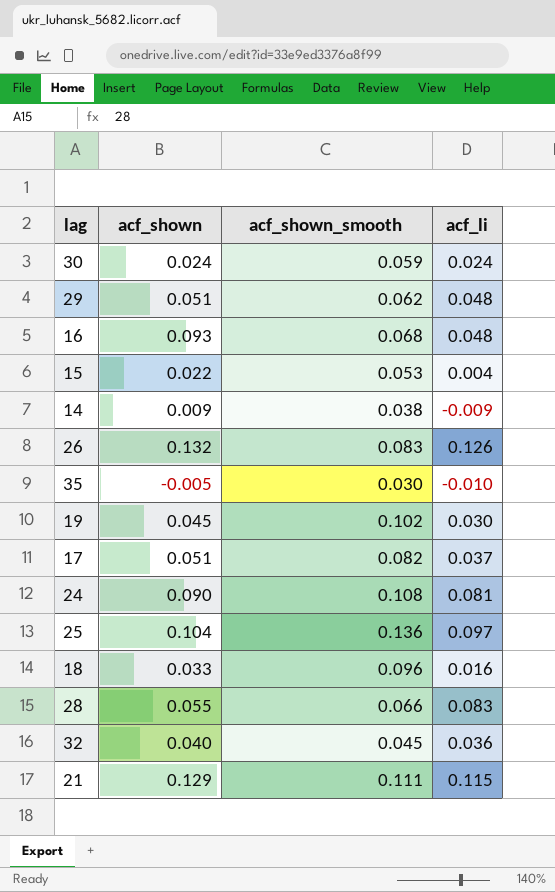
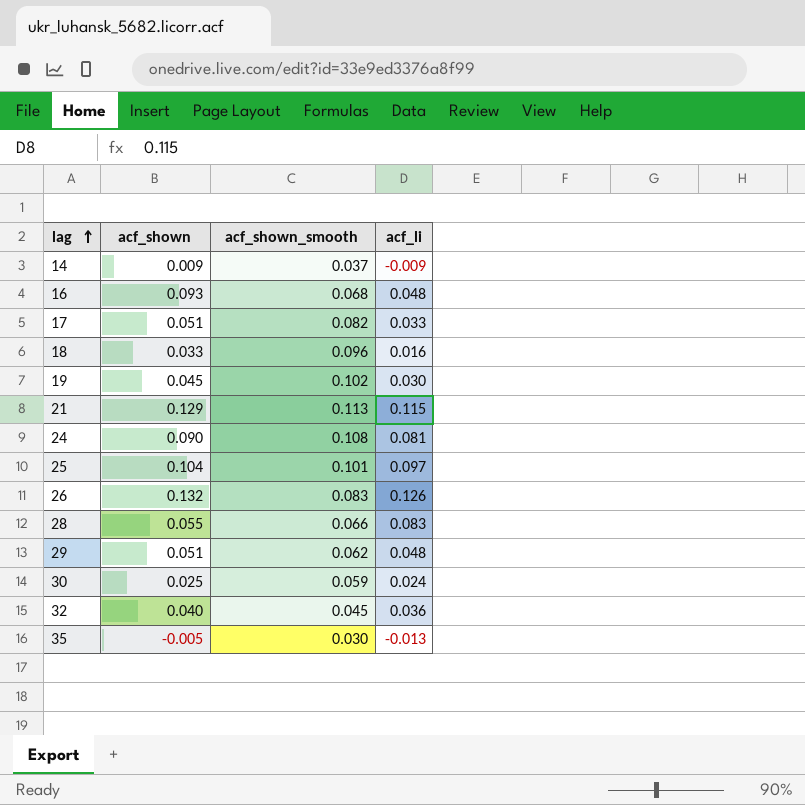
row order: none -> lag ascending
row 15: 0.022 | 0.053 | 0.004 -> none
14 | acf_shown_smooth: 0.038 -> 0.037
17 | acf_li: 0.037 -> 0.033
21 | acf_shown_smooth: 0.111 -> 0.113
25 | acf_shown_smooth: 0.136 -> 0.101
30 | acf_shown: 0.024 -> 0.025
35 | acf_li: -0.010 -> -0.013

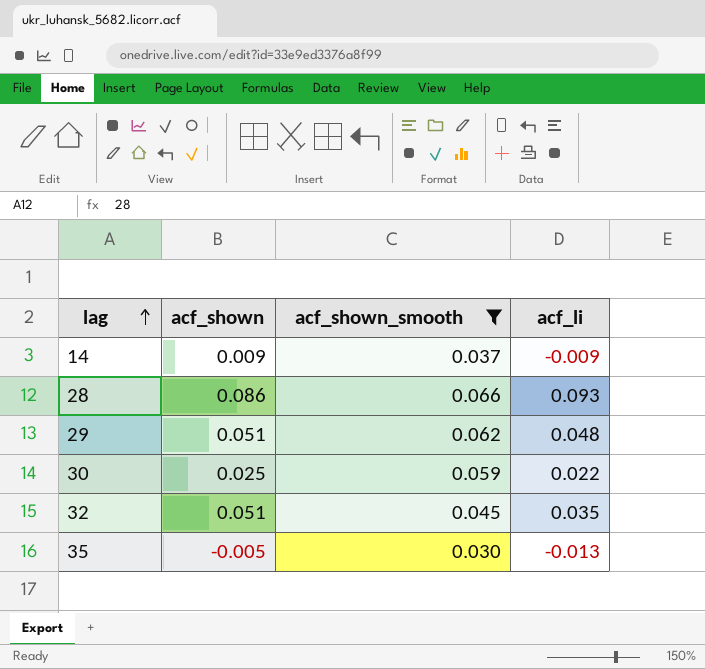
filter: none -> acf_shown_smooth <= 0.066
28 | acf_shown: 0.055 -> 0.086
28 | acf_li: 0.083 -> 0.093
30 | acf_li: 0.024 -> 0.022
32 | acf_shown: 0.040 -> 0.051
32 | acf_li: 0.036 -> 0.035

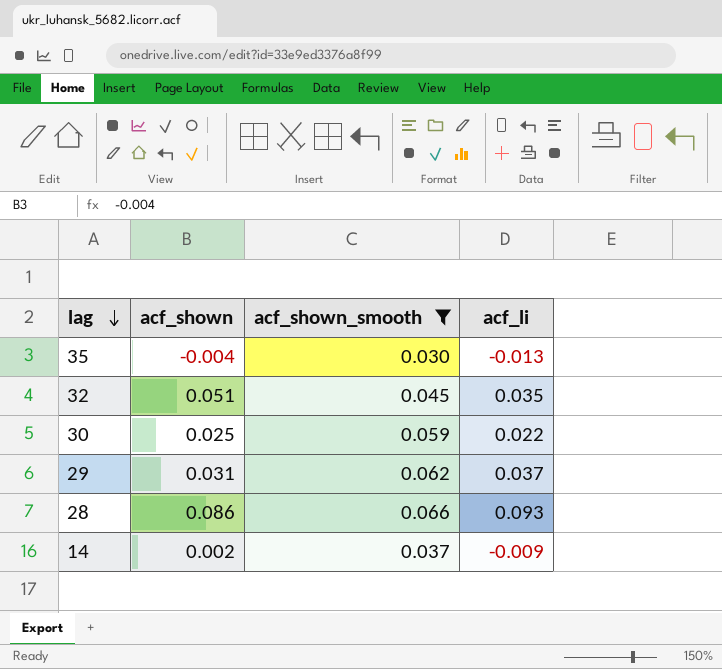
row order: lag ascending -> lag descending
35 | acf_shown: -0.005 -> -0.004
29 | acf_shown: 0.051 -> 0.031
29 | acf_li: 0.048 -> 0.037
14 | acf_shown: 0.009 -> 0.002

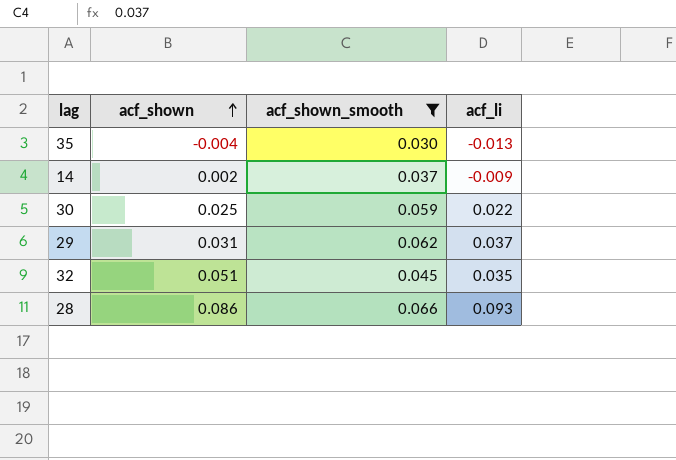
row order: lag descending -> acf_shown ascending

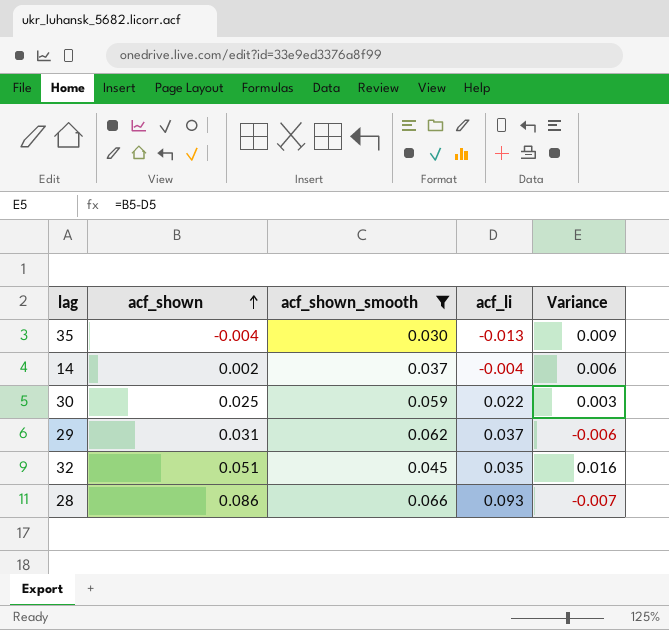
column Variance | formula: none -> [acf_shown] - [acf_li]
14 | acf_li: -0.009 -> -0.004

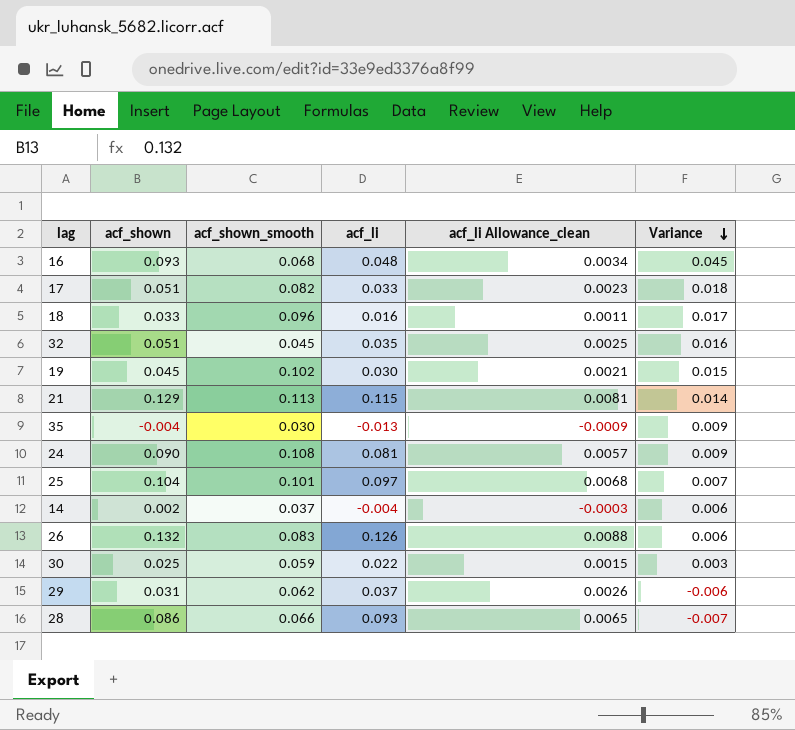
filter: acf_shown_smooth <= 0.066 -> none
row order: acf_shown ascending -> Variance descending
column acf_li Allowance_clean | formula: none -> [acf_li] * 0.07

